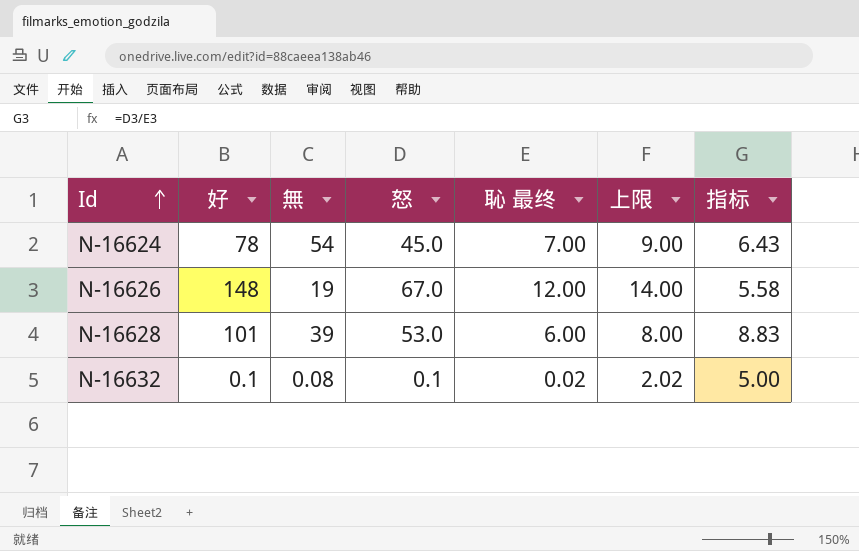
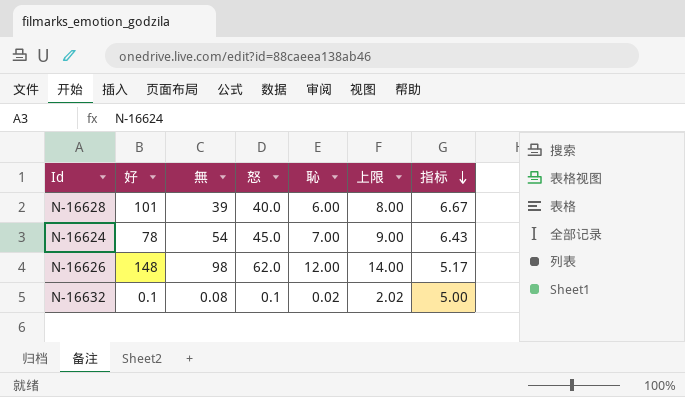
row order: Id ascending -> 指标 descending
column name: 恥 最终 -> 恥
N-16628 | 怒: 53.0 -> 40.0
N-16628 | 指标: 8.83 -> 6.67
N-16626 | 無: 19 -> 98
N-16626 | 怒: 67.0 -> 62.0
N-16626 | 指标: 5.58 -> 5.17

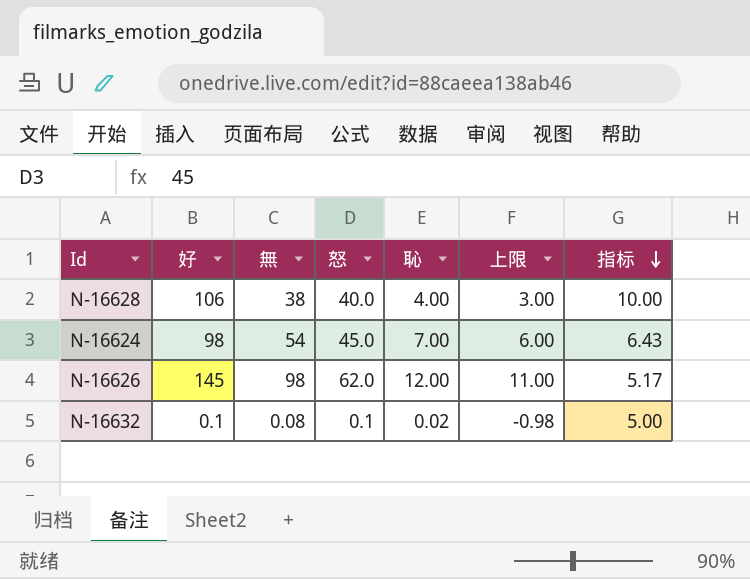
column 上限 | formula: [恥] + 2 -> [恥] - 1
N-16628 | 好: 101 -> 106
N-16628 | 無: 39 -> 38
N-16628 | 恥: 6.00 -> 4.00
N-16628 | 指标: 6.67 -> 10.00
N-16624 | 好: 78 -> 98
N-16626 | 好: 148 -> 145

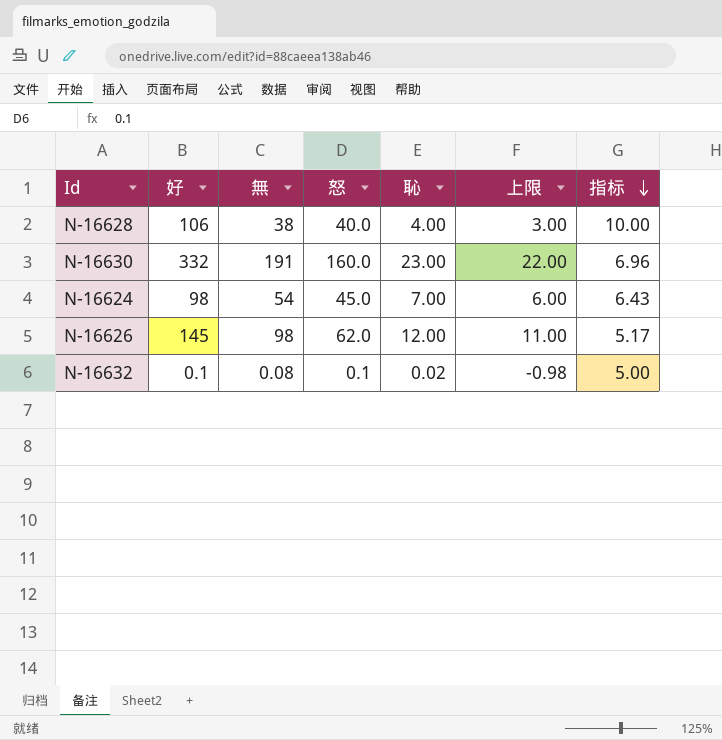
row N-16630: none -> 332 | 191 | 160.0 | 23.00 | 22.00 | 6.96

